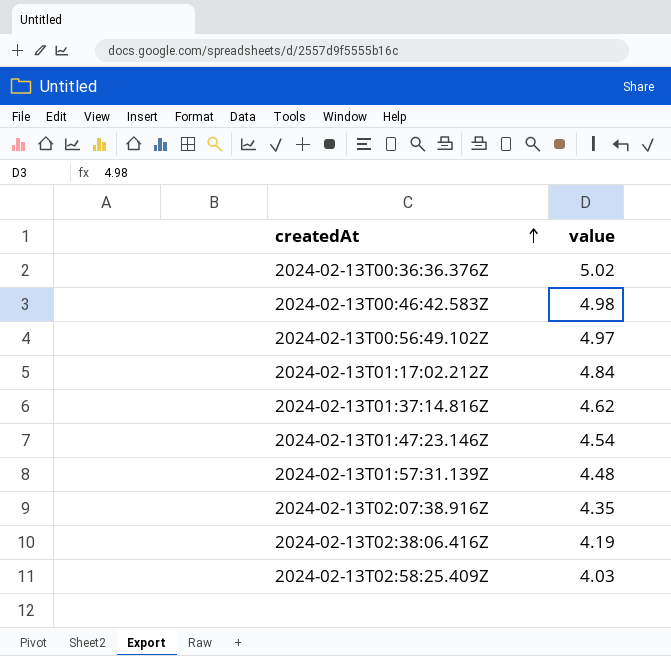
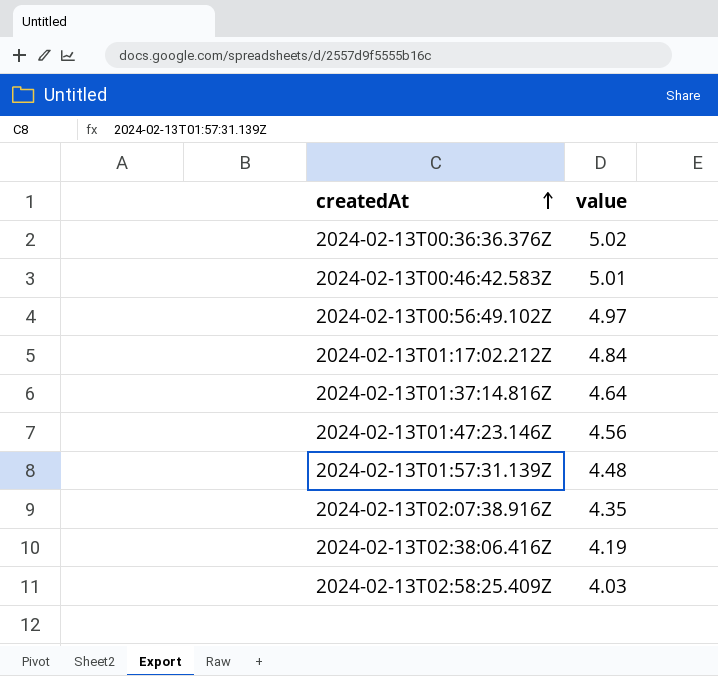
2024-02-13T00:46:42.583Z | value: 4.98 -> 5.01
2024-02-13T01:37:14.816Z | value: 4.62 -> 4.64
2024-02-13T01:47:23.146Z | value: 4.54 -> 4.56

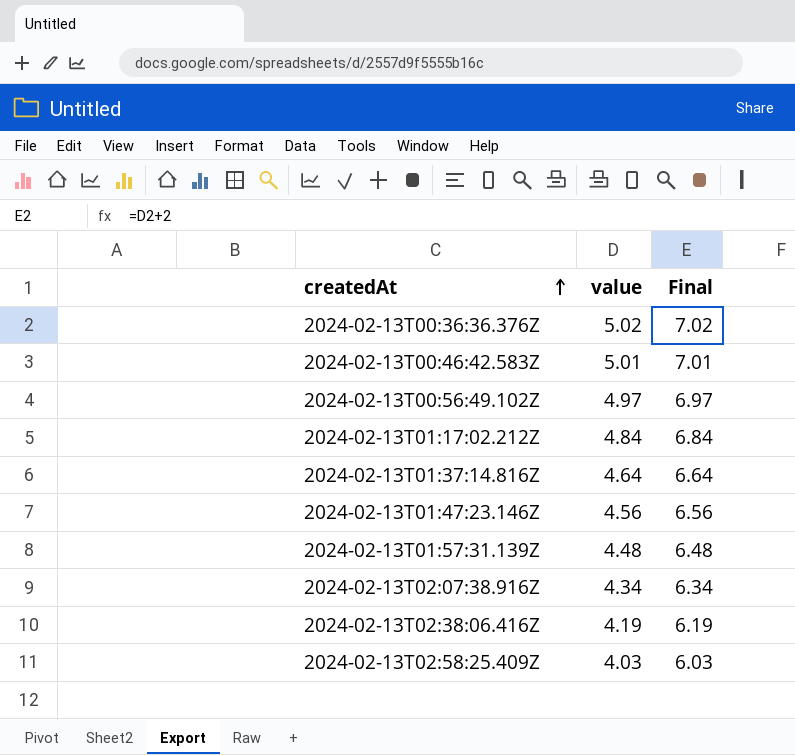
column Final | formula: none -> [value] + 2
2024-02-13T02:07:38.916Z | value: 4.35 -> 4.34

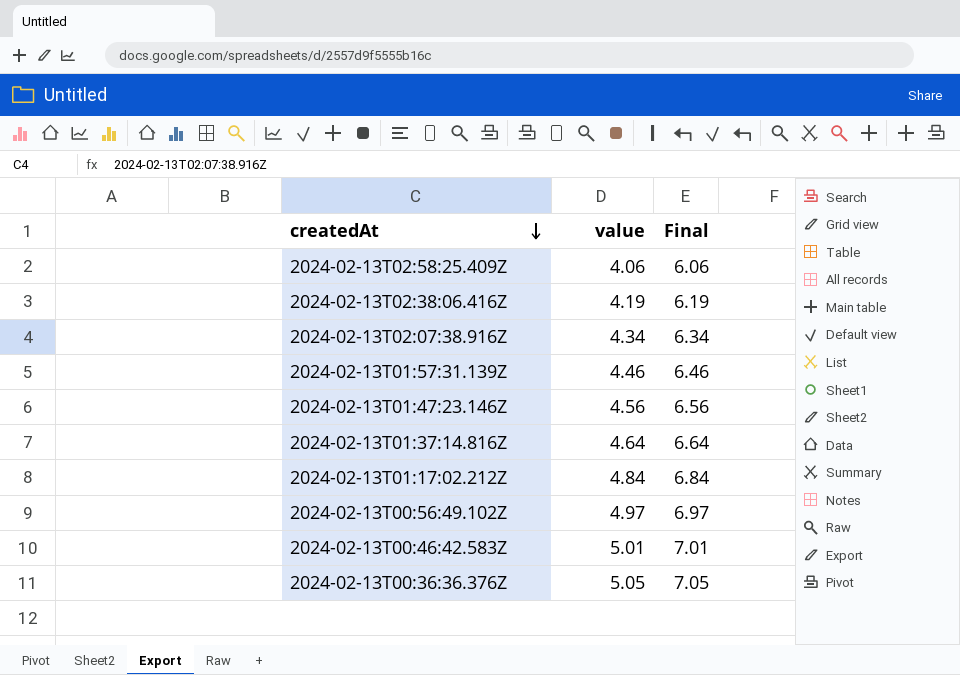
row order: createdAt ascending -> createdAt descending
2024-02-13T02:58:25.409Z | value: 4.03 -> 4.06
2024-02-13T02:58:25.409Z | Final: 6.03 -> 6.06
2024-02-13T01:57:31.139Z | value: 4.48 -> 4.46
2024-02-13T01:57:31.139Z | Final: 6.48 -> 6.46
2024-02-13T00:36:36.376Z | value: 5.02 -> 5.05
2024-02-13T00:36:36.376Z | Final: 7.02 -> 7.05

